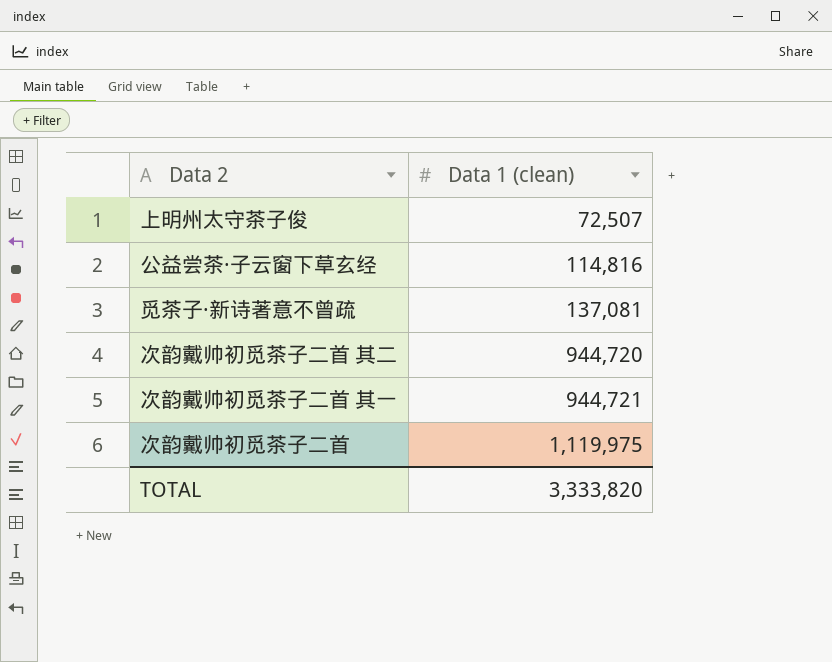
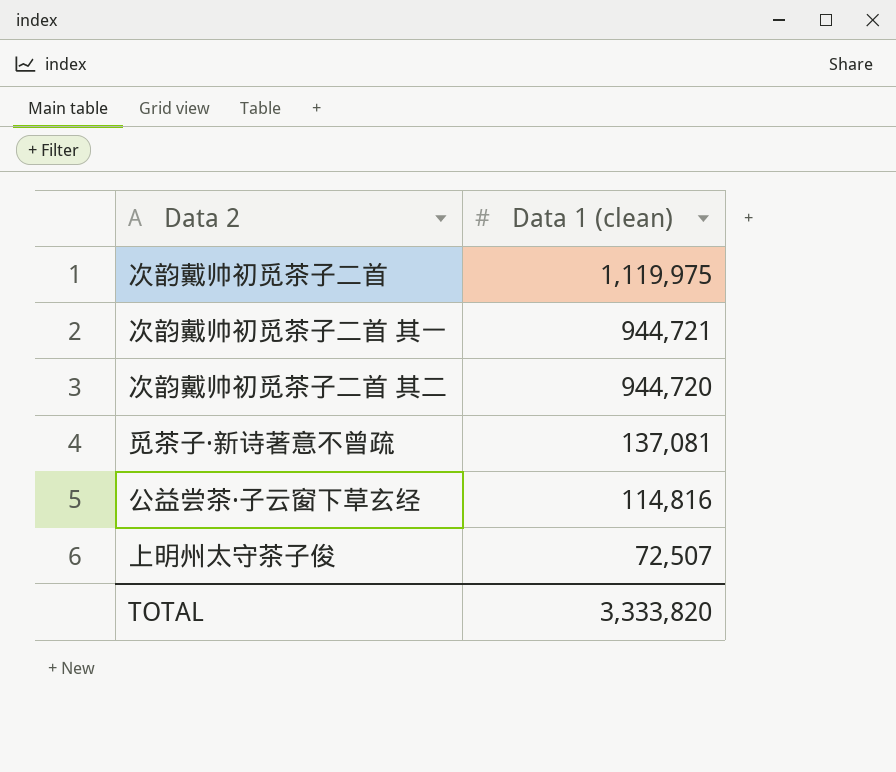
row order: Data 1 (clean) ascending -> Data 1 (clean) descending

